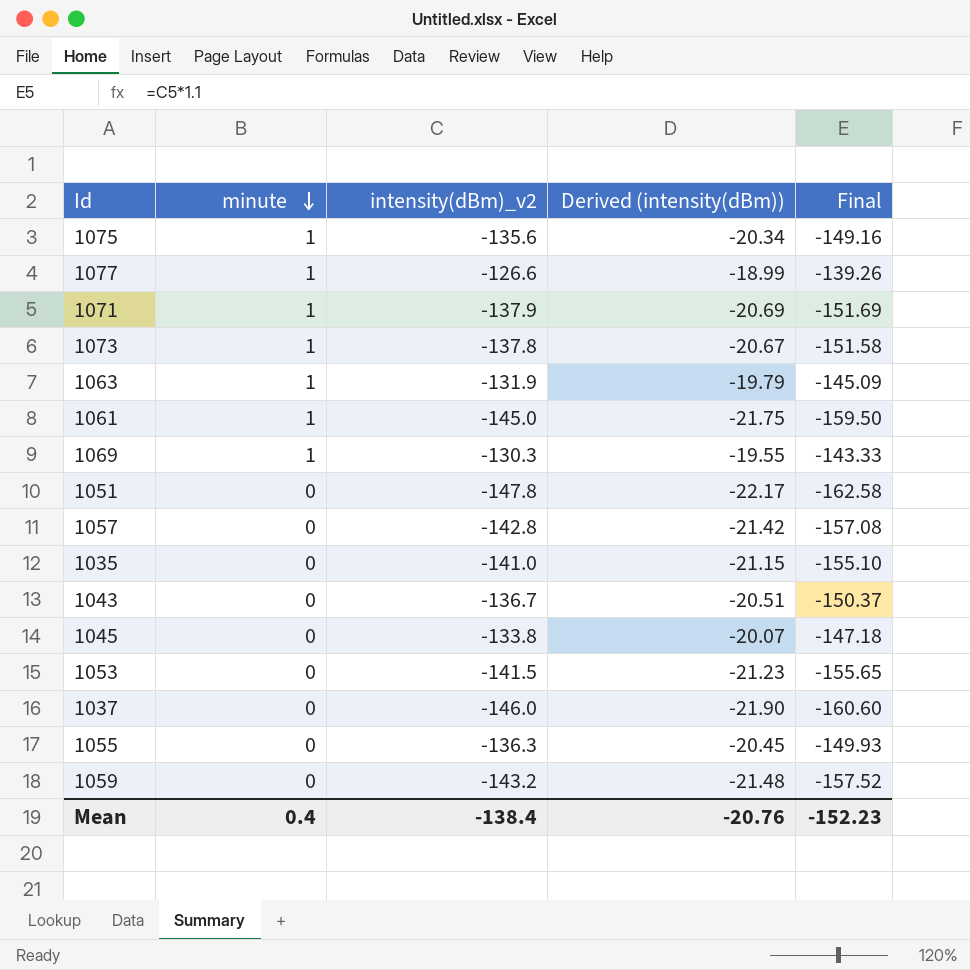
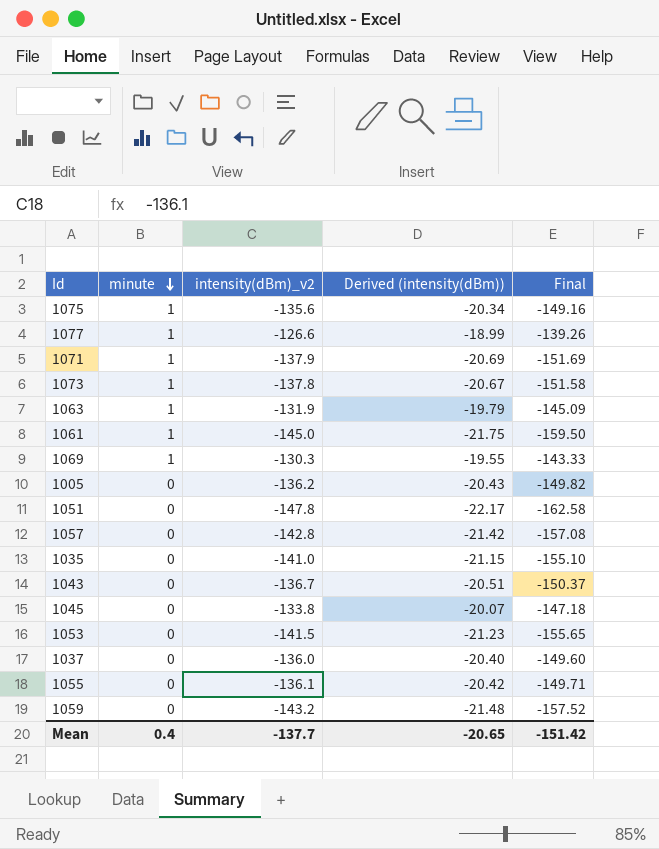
row 1005: none -> 0 | -136.2 | -20.43 | -149.82
1037 | intensity(dBm)_v2: -146.0 -> -136.0
1037 | Derived (intensity(dBm)): -21.90 -> -20.40
1037 | Final: -160.60 -> -149.60
1055 | intensity(dBm)_v2: -136.3 -> -136.1
1055 | Derived (intensity(dBm)): -20.45 -> -20.42
1055 | Final: -149.93 -> -149.71
Mean | intensity(dBm)_v2: -138.4 -> -137.7
Mean | Derived (intensity(dBm)): -20.76 -> -20.65
Mean | Final: -152.23 -> -151.42

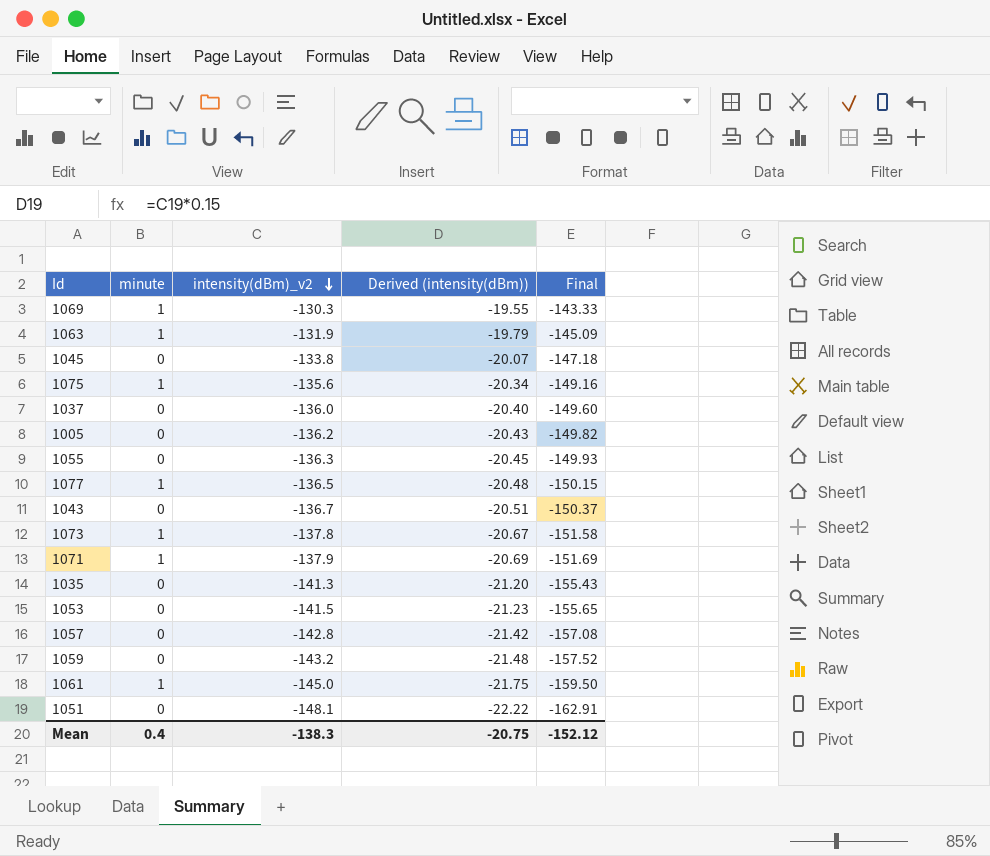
row order: minute descending -> intensity(dBm)_v2 descending
1055 | intensity(dBm)_v2: -136.1 -> -136.3
1055 | Derived (intensity(dBm)): -20.42 -> -20.45
1055 | Final: -149.71 -> -149.93
1077 | intensity(dBm)_v2: -126.6 -> -136.5
1077 | Derived (intensity(dBm)): -18.99 -> -20.48
1077 | Final: -139.26 -> -150.15
1035 | intensity(dBm)_v2: -141.0 -> -141.3
1035 | Derived (intensity(dBm)): -21.15 -> -21.20
1035 | Final: -155.10 -> -155.43
1051 | intensity(dBm)_v2: -147.8 -> -148.1
1051 | Derived (intensity(dBm)): -22.17 -> -22.22
1051 | Final: -162.58 -> -162.91
Mean | intensity(dBm)_v2: -137.7 -> -138.3
Mean | Derived (intensity(dBm)): -20.65 -> -20.75
Mean | Final: -151.42 -> -152.12

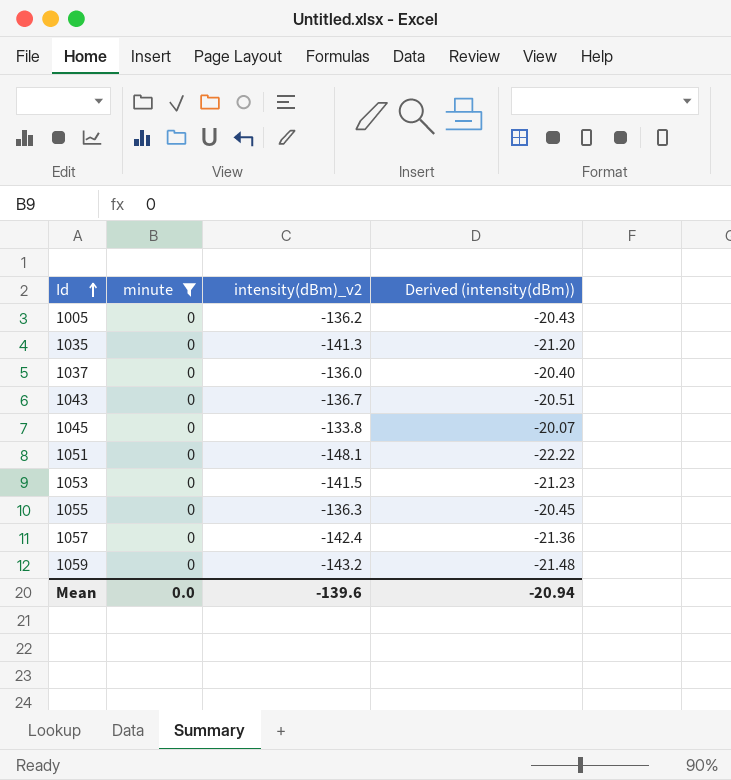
filter: none -> minute = 0
row order: intensity(dBm)_v2 descending -> Id ascending
column Final | formula: [intensity(dBm)_v2] * 1.1 -> none
1057 | intensity(dBm)_v2: -142.8 -> -142.4
1057 | Derived (intensity(dBm)): -21.42 -> -21.36
Mean | minute: 0.4 -> 0.0
Mean | intensity(dBm)_v2: -138.3 -> -139.6
Mean | Derived (intensity(dBm)): -20.75 -> -20.94

